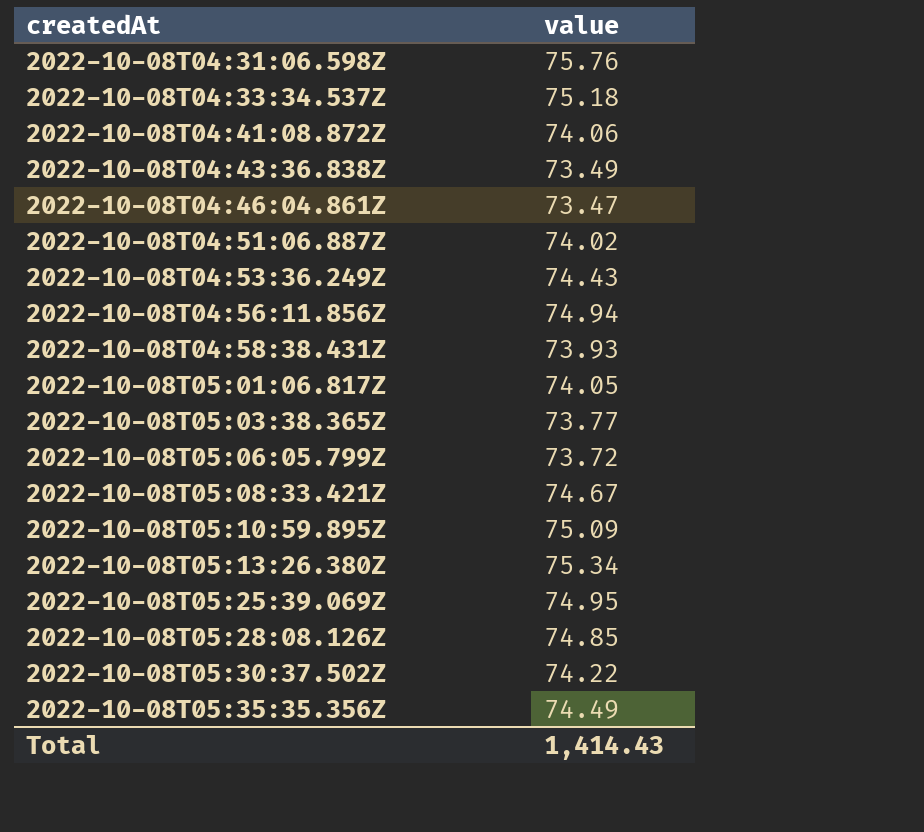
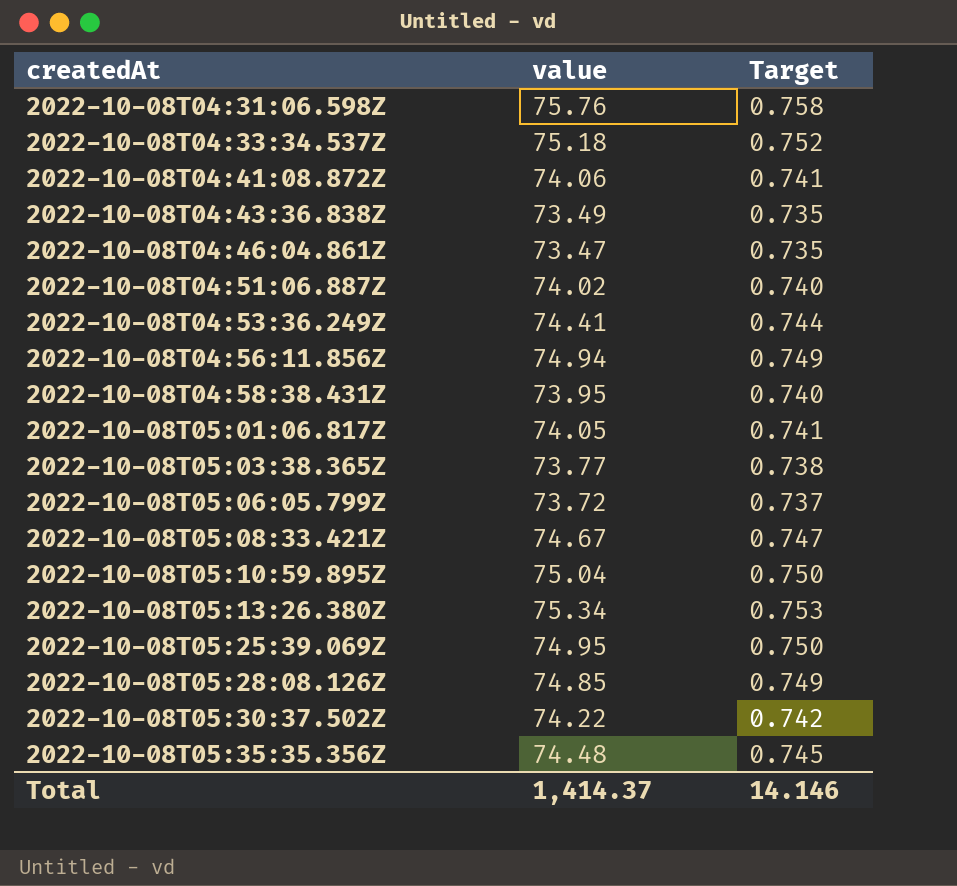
column Target | formula: none -> [value] * 0.01
2022-10-08T04:53:36.249Z | value: 74.43 -> 74.41
2022-10-08T04:58:38.431Z | value: 73.93 -> 73.95
2022-10-08T05:10:59.895Z | value: 75.09 -> 75.04
2022-10-08T05:35:35.356Z | value: 74.49 -> 74.48
Total | value: 1,414.43 -> 1,414.37

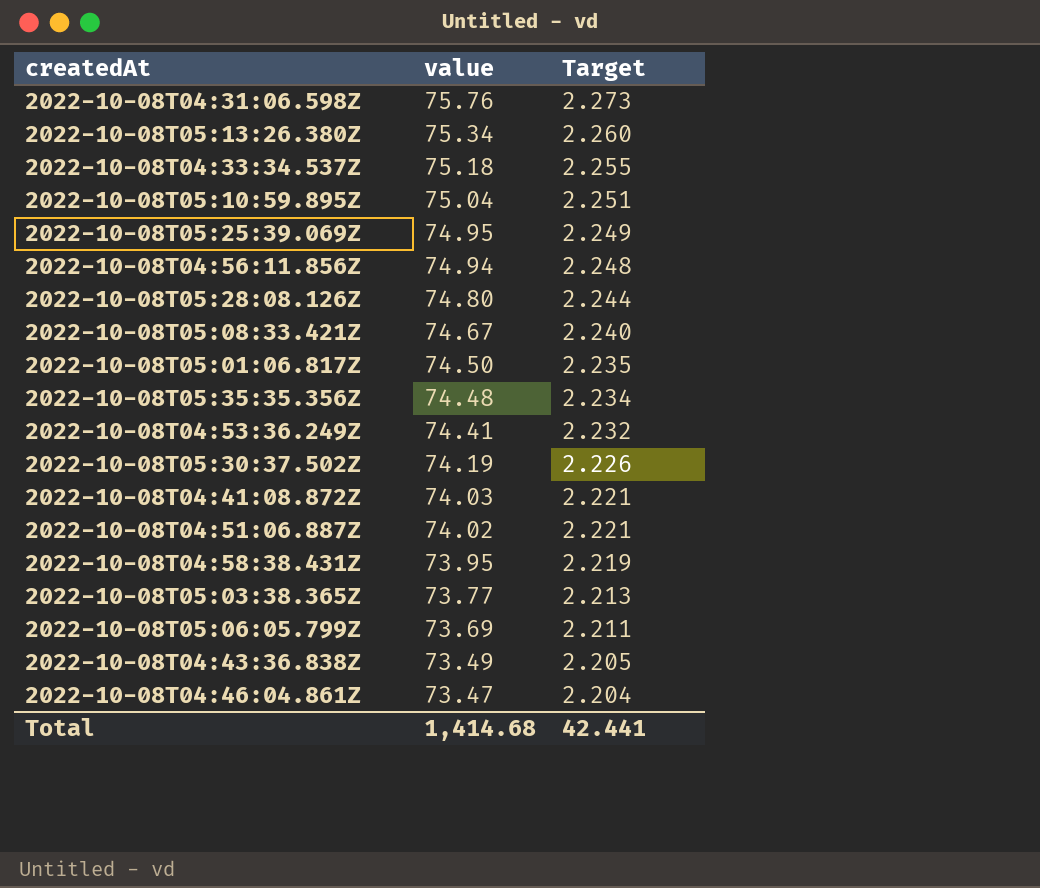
row order: createdAt ascending -> value descending
column Target | formula: [value] * 0.01 -> [value] * 0.03
2022-10-08T05:28:08.126Z | value: 74.85 -> 74.80
2022-10-08T05:01:06.817Z | value: 74.05 -> 74.50
2022-10-08T05:30:37.502Z | value: 74.22 -> 74.19
2022-10-08T04:41:08.872Z | value: 74.06 -> 74.03
2022-10-08T05:06:05.799Z | value: 73.72 -> 73.69
Total | value: 1,414.37 -> 1,414.68
Total | Target: 14.146 -> 42.441

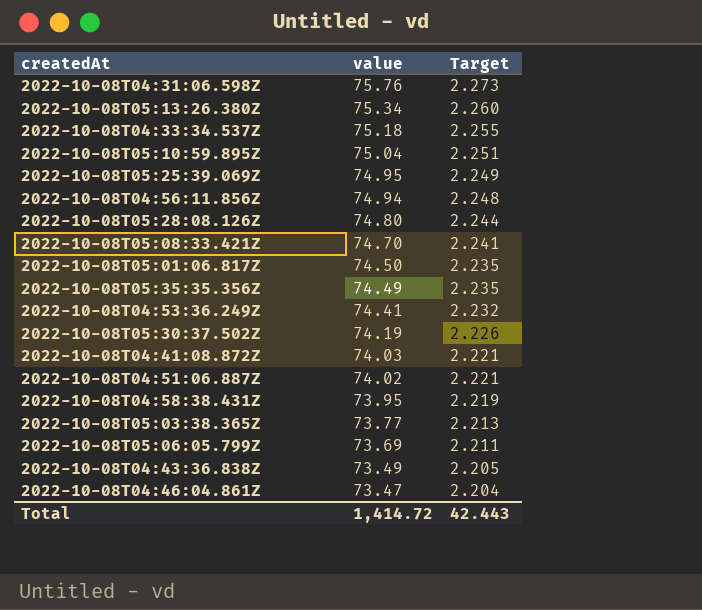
2022-10-08T05:08:33.421Z | value: 74.67 -> 74.70
2022-10-08T05:08:33.421Z | Target: 2.240 -> 2.241
2022-10-08T05:35:35.356Z | value: 74.48 -> 74.49
2022-10-08T05:35:35.356Z | Target: 2.234 -> 2.235
Total | value: 1,414.68 -> 1,414.72
Total | Target: 42.441 -> 42.443

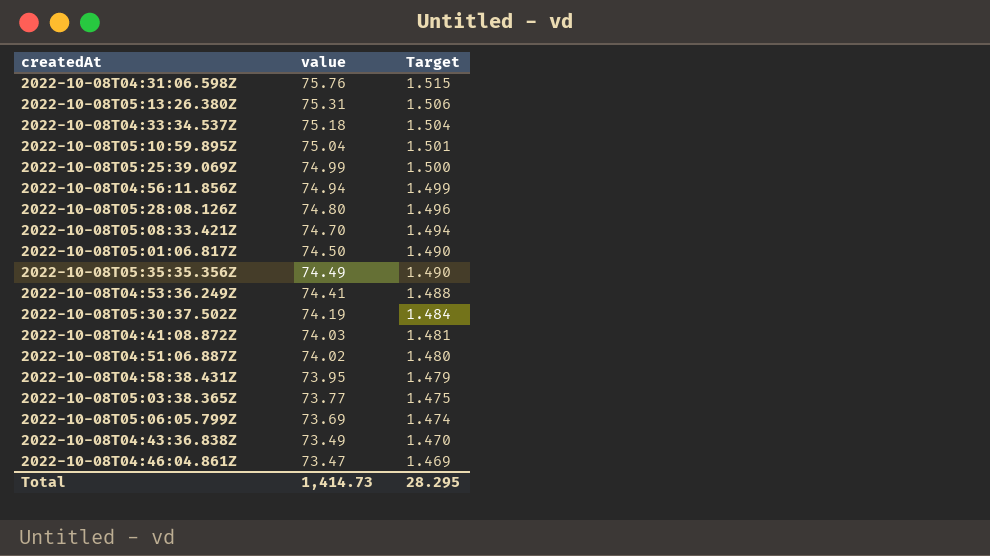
column Target | formula: [value] * 0.03 -> [value] * 0.02
2022-10-08T05:13:26.380Z | value: 75.34 -> 75.31
2022-10-08T05:25:39.069Z | value: 74.95 -> 74.99
Total | value: 1,414.72 -> 1,414.73
Total | Target: 42.443 -> 28.295

